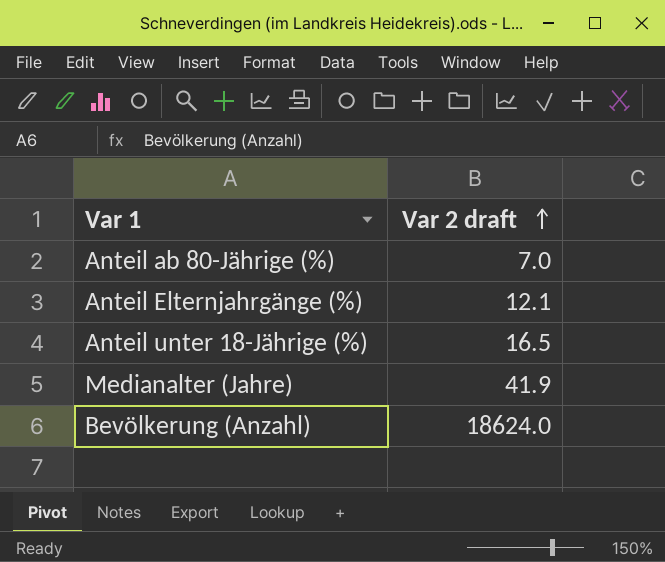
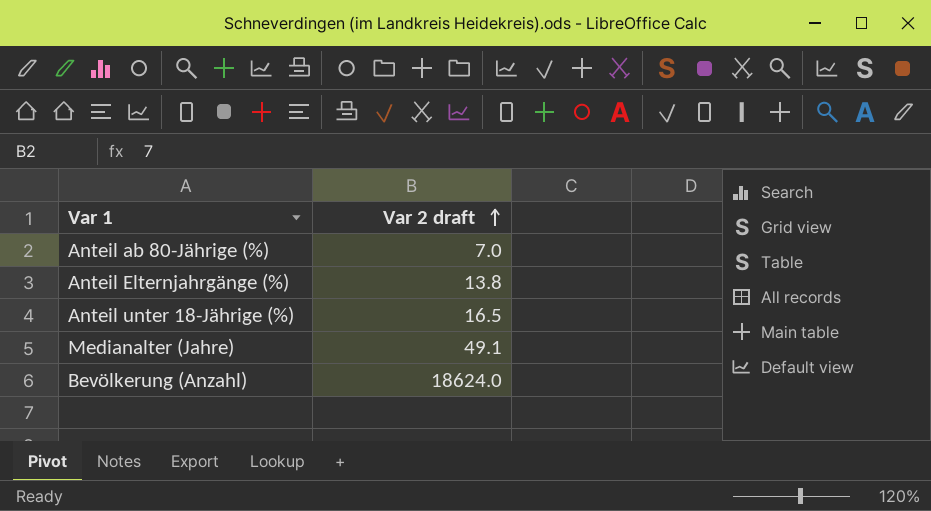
Anteil Elternjahrgänge (%) | Var 2 draft: 12.1 -> 13.8
Medianalter (Jahre) | Var 2 draft: 41.9 -> 49.1

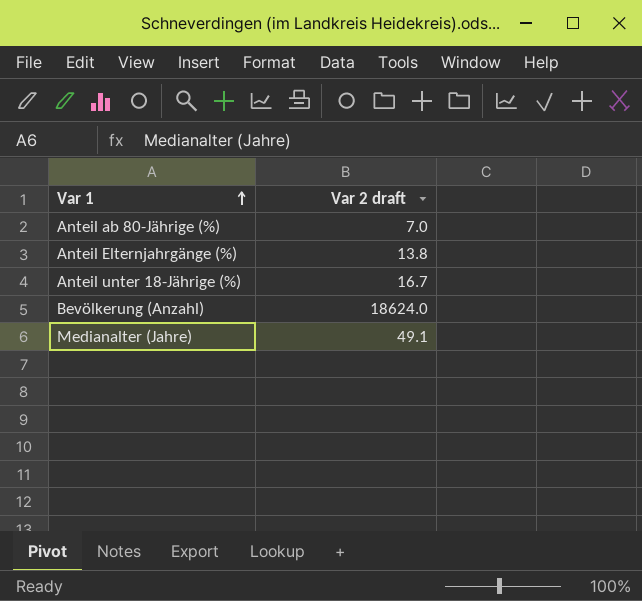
row order: Var 2 draft ascending -> Var 1 ascending
Anteil unter 18-Jährige (%) | Var 2 draft: 16.5 -> 16.7

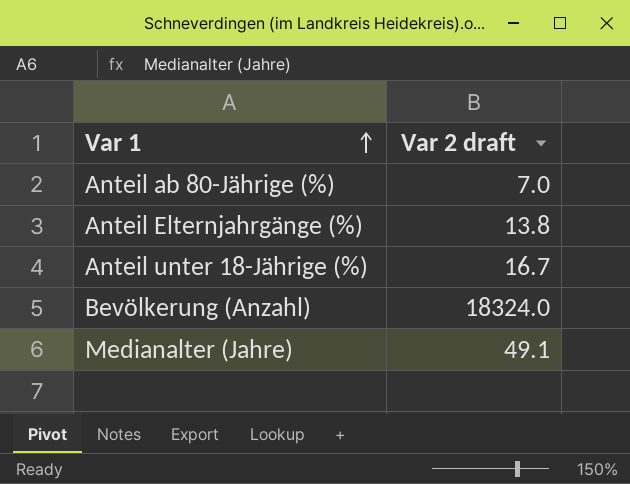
Bevölkerung (Anzahl) | Var 2 draft: 18624.0 -> 18324.0

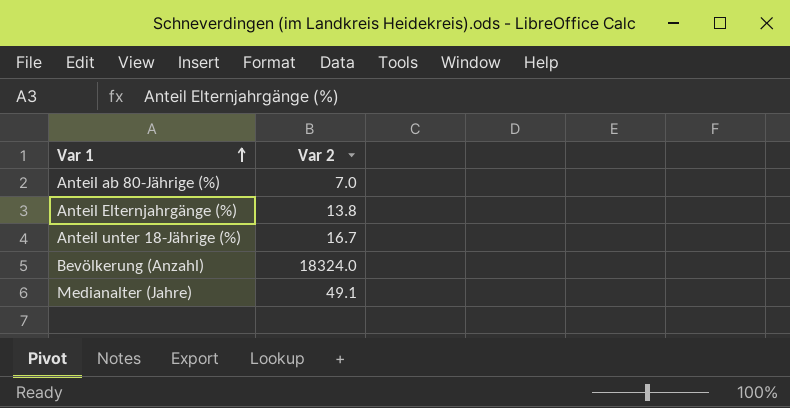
column name: Var 2 draft -> Var 2

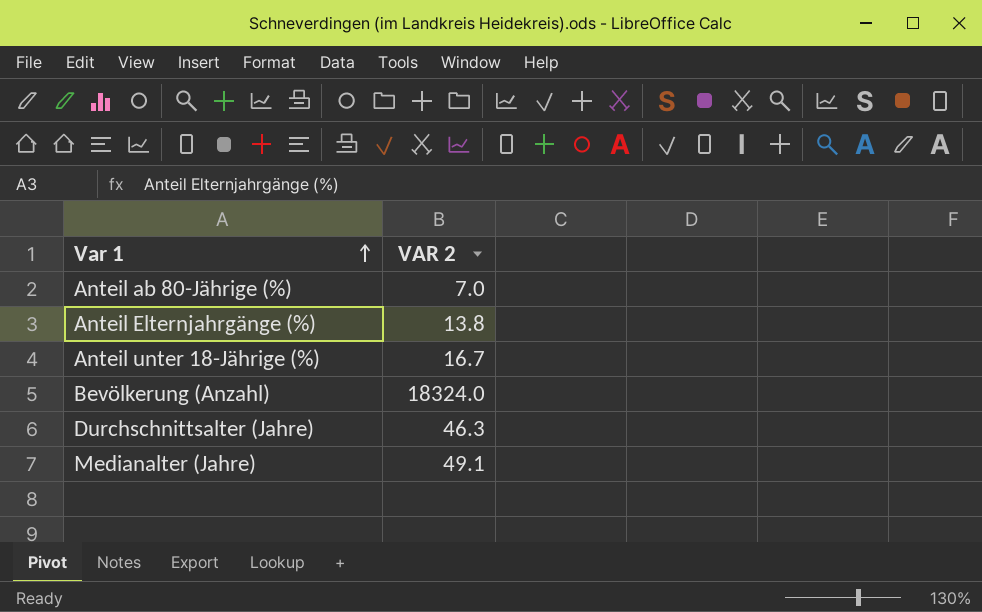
column name: Var 2 -> VAR 2
row Durchschnittsalter (Jahre): none -> 46.3

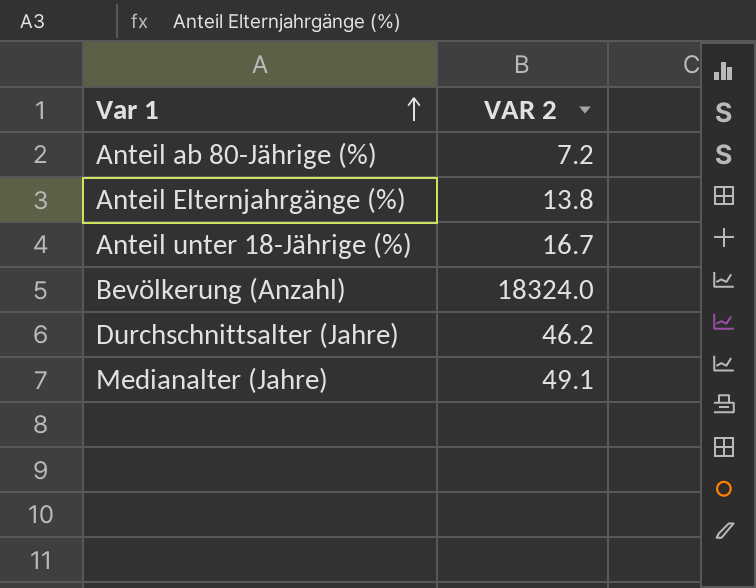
Anteil ab 80-Jährige (%) | VAR 2: 7.0 -> 7.2
Durchschnittsalter (Jahre) | VAR 2: 46.3 -> 46.2

